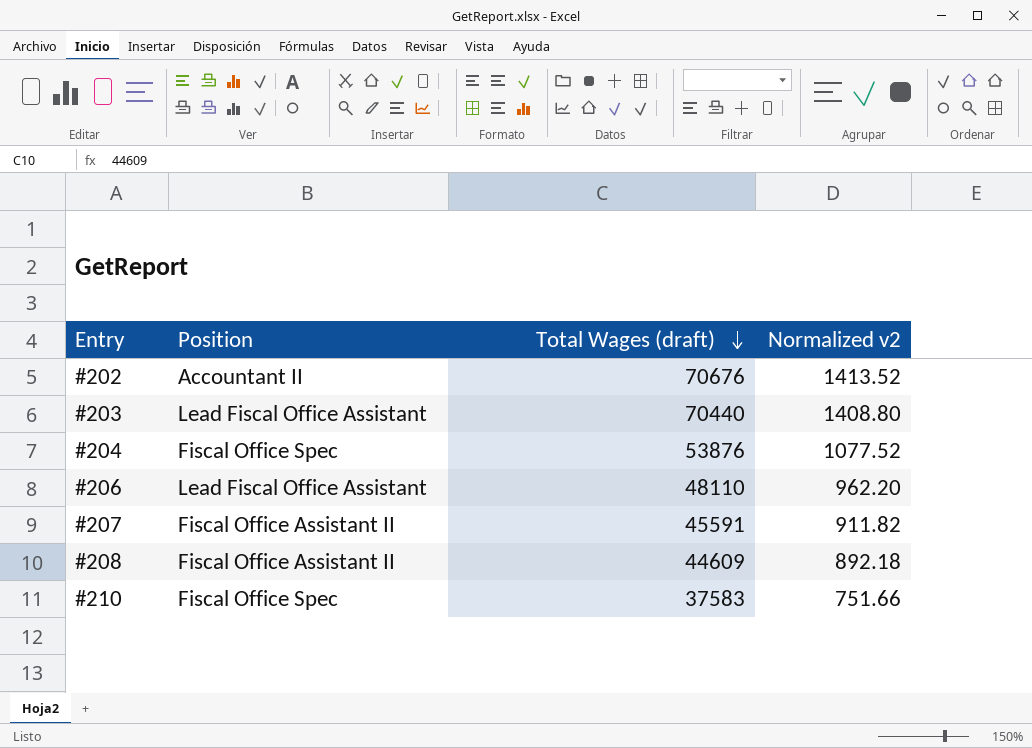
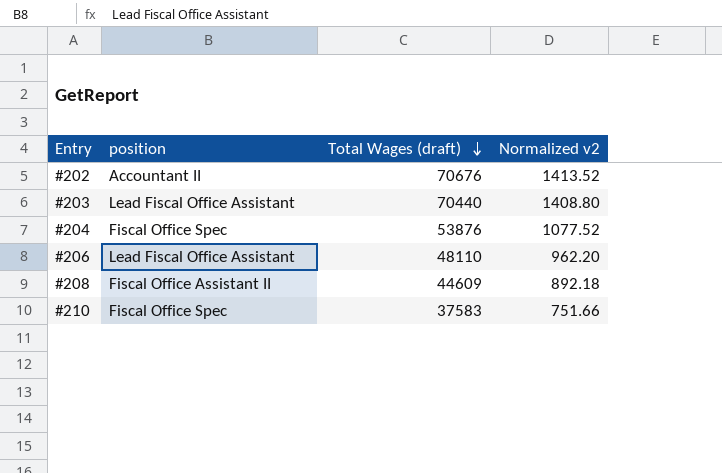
column name: Position -> position
row #207: Fiscal Office Assistant II | 45591 | 911.82 -> none

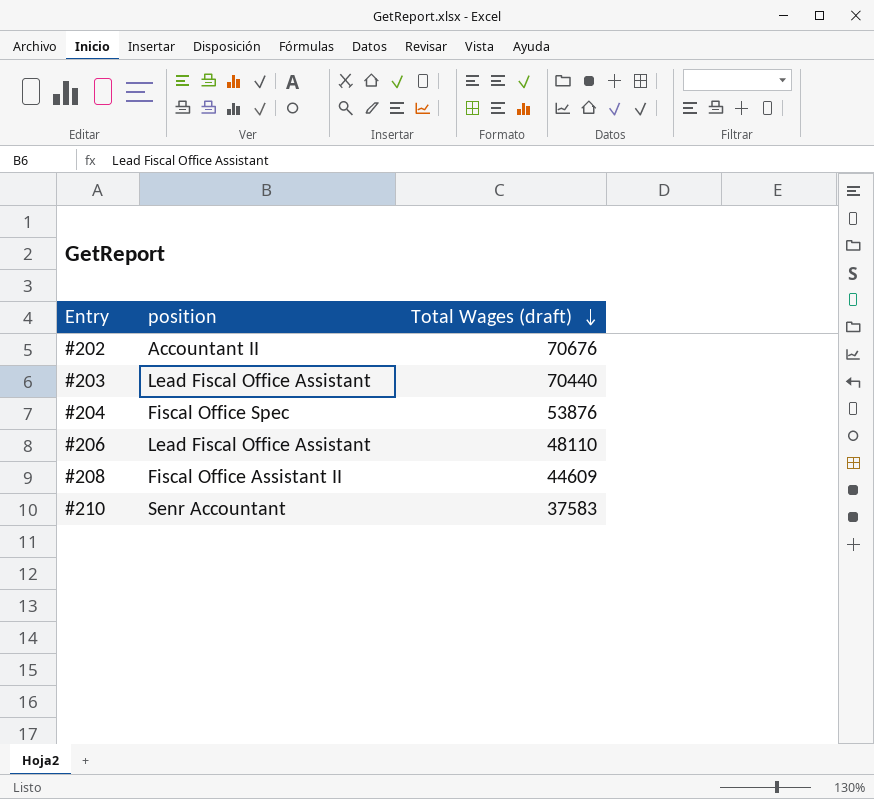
column Normalized v2 | formula: [Total Wages (draft)] * 0.02 -> none
#210 | position: Fiscal Office Spec -> Senr Accountant

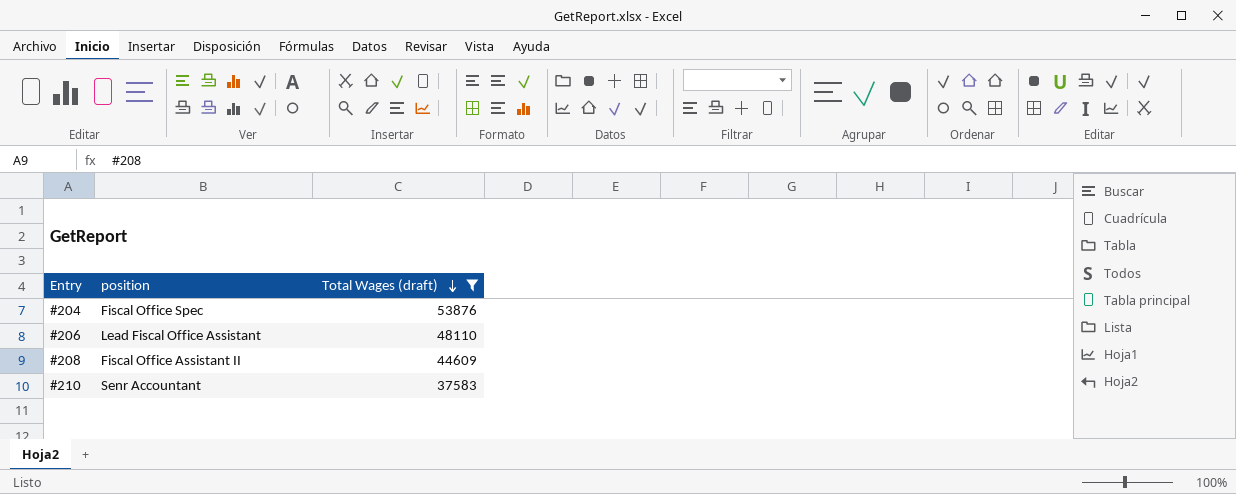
filter: none -> Total Wages (draft) <= 53876

